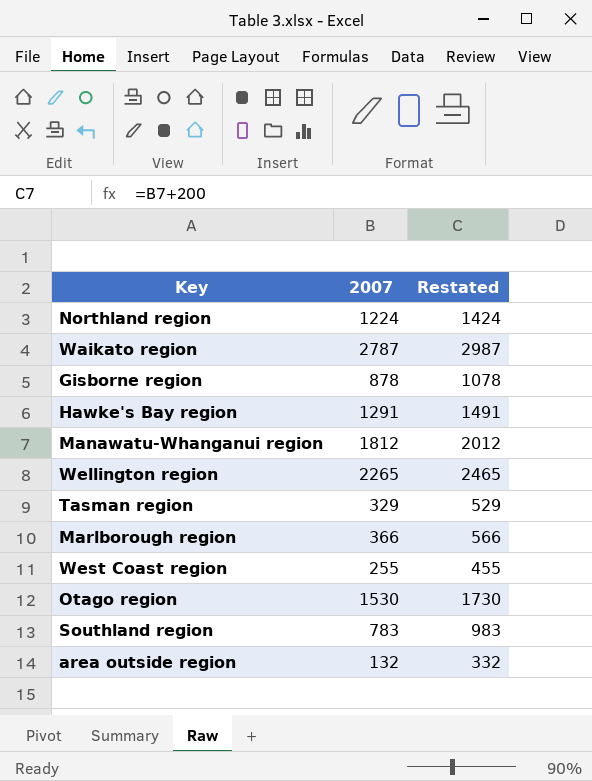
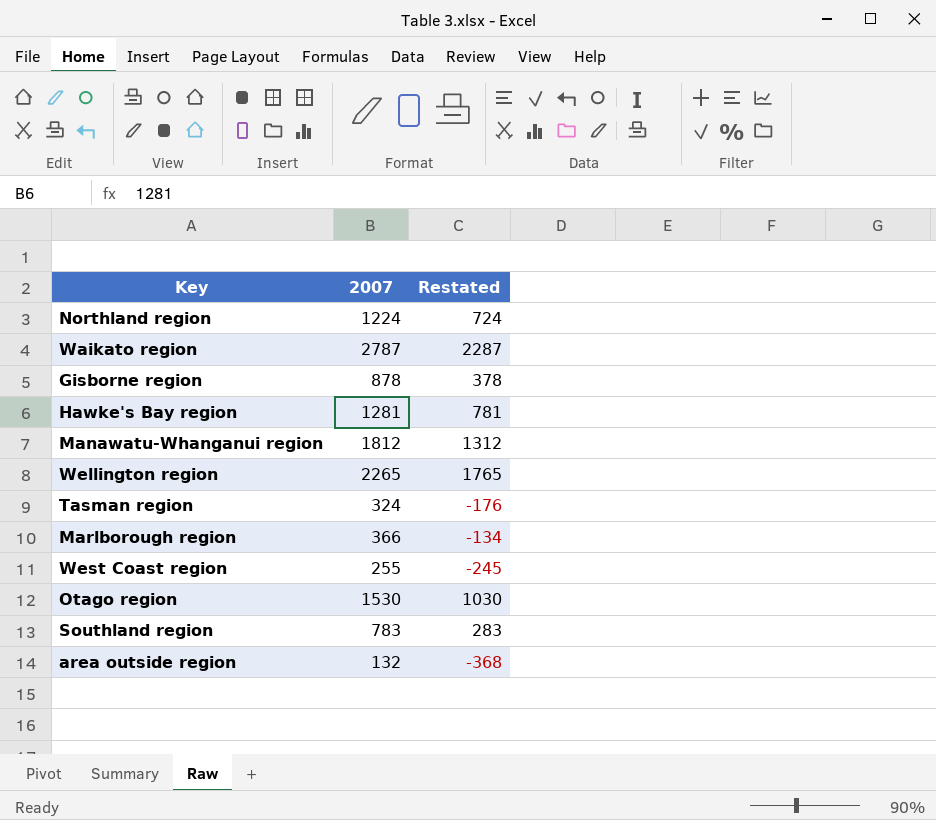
column Restated | formula: [2007] + 200 -> [2007] - 500
Hawke's Bay region | 2007: 1291 -> 1281
Tasman region | 2007: 329 -> 324

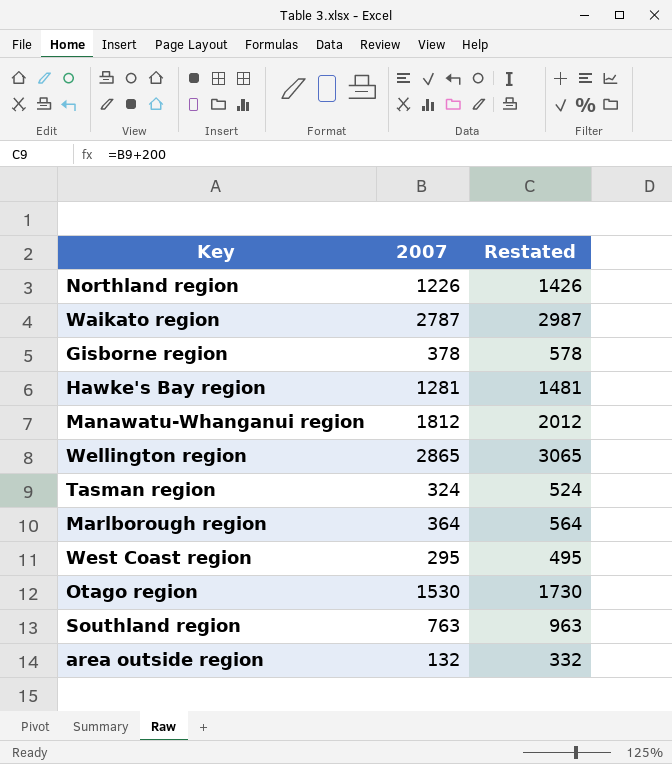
column Restated | formula: [2007] - 500 -> [2007] + 200
Northland region | 2007: 1224 -> 1226
Gisborne region | 2007: 878 -> 378
Wellington region | 2007: 2265 -> 2865
Marlborough region | 2007: 366 -> 364
West Coast region | 2007: 255 -> 295
Southland region | 2007: 783 -> 763

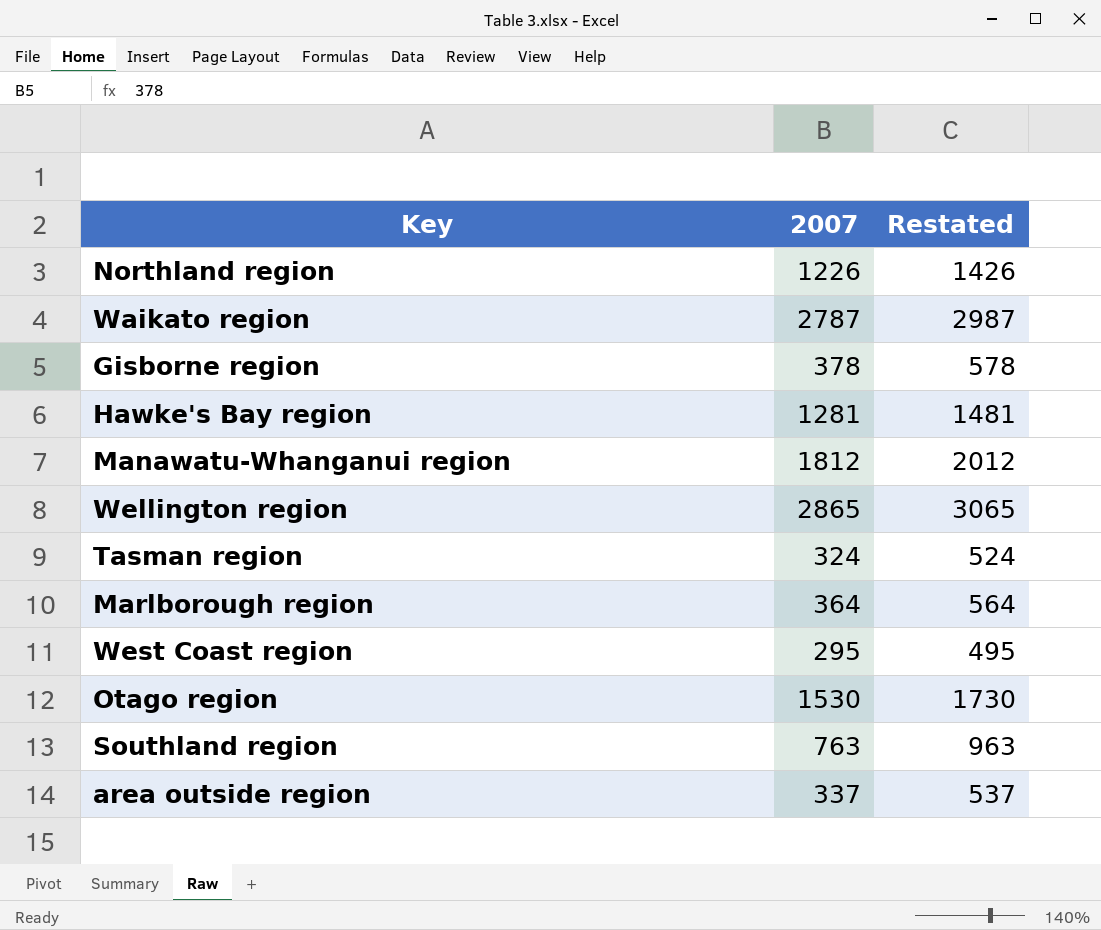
area outside region | 2007: 132 -> 337
area outside region | Restated: 332 -> 537

